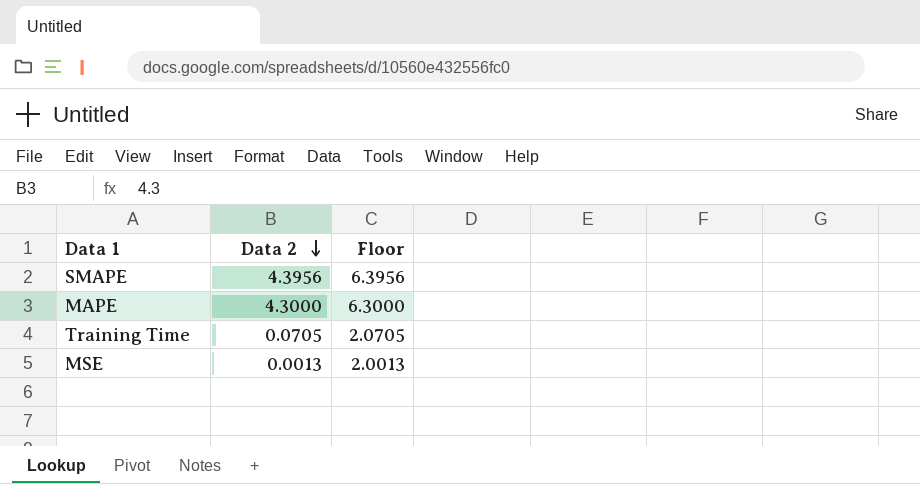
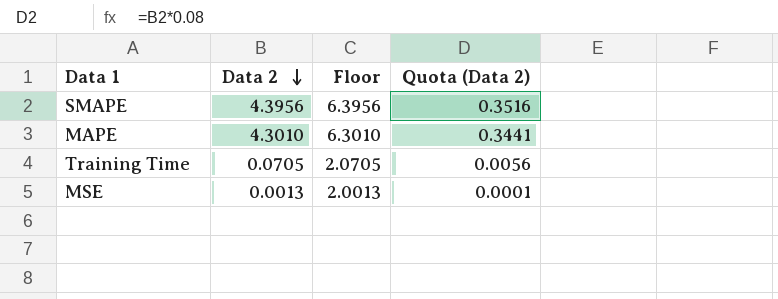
column Quota (Data 2) | formula: none -> [Data 2] * 0.08
MAPE | Data 2: 4.3000 -> 4.3010
MAPE | Floor: 6.3000 -> 6.3010

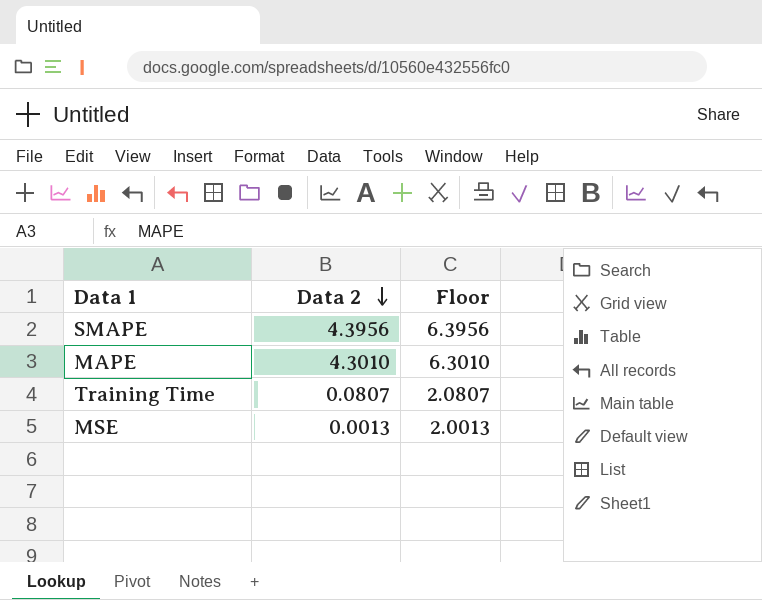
column Quota (Data 2) | formula: [Data 2] * 0.08 -> none
Training Time | Data 2: 0.0705 -> 0.0807
Training Time | Floor: 2.0705 -> 2.0807

